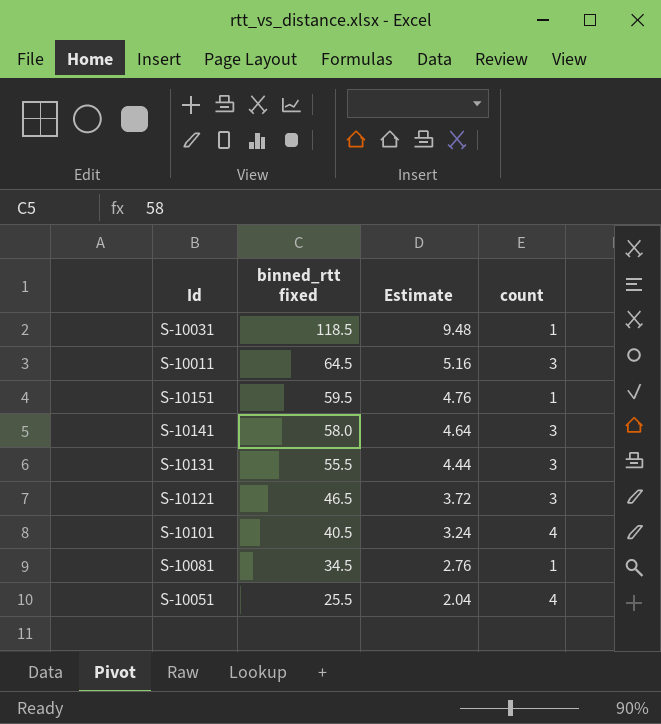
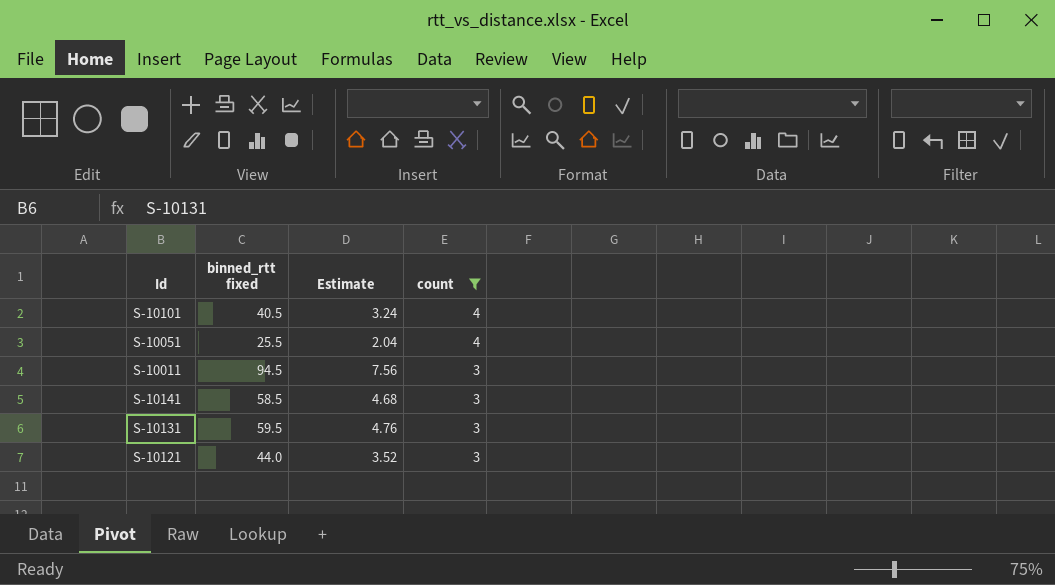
filter: none -> count != 1
row order: binned_rtt fixed descending -> count descending
S-10011 | binned_rtt fixed: 64.5 -> 94.5
S-10011 | Estimate: 5.16 -> 7.56
S-10141 | binned_rtt fixed: 58.0 -> 58.5
S-10141 | Estimate: 4.64 -> 4.68
S-10131 | binned_rtt fixed: 55.5 -> 59.5
S-10131 | Estimate: 4.44 -> 4.76
S-10121 | binned_rtt fixed: 46.5 -> 44.0
S-10121 | Estimate: 3.72 -> 3.52

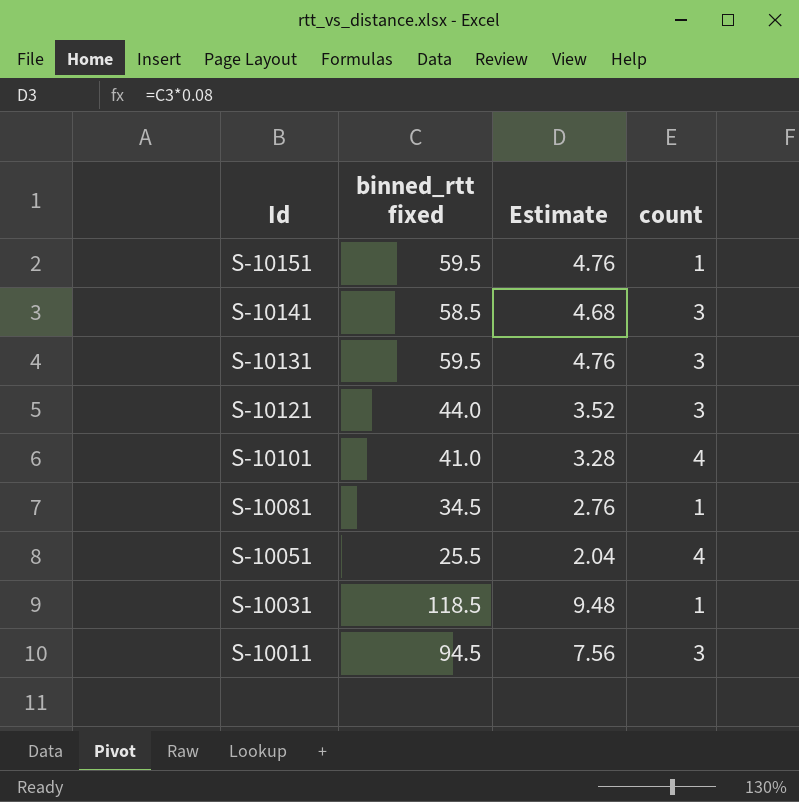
filter: count != 1 -> none
row order: count descending -> Id descending
S-10101 | binned_rtt fixed: 40.5 -> 41.0
S-10101 | Estimate: 3.24 -> 3.28

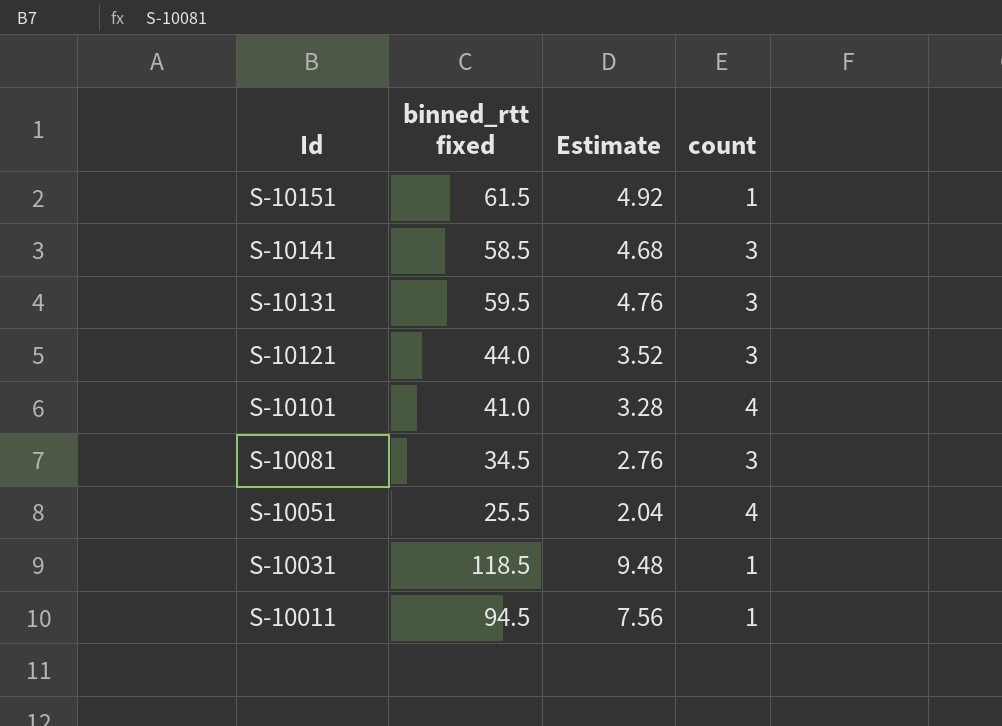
S-10151 | binned_rtt fixed: 59.5 -> 61.5
S-10151 | Estimate: 4.76 -> 4.92
S-10081 | count: 1 -> 3
S-10011 | count: 3 -> 1

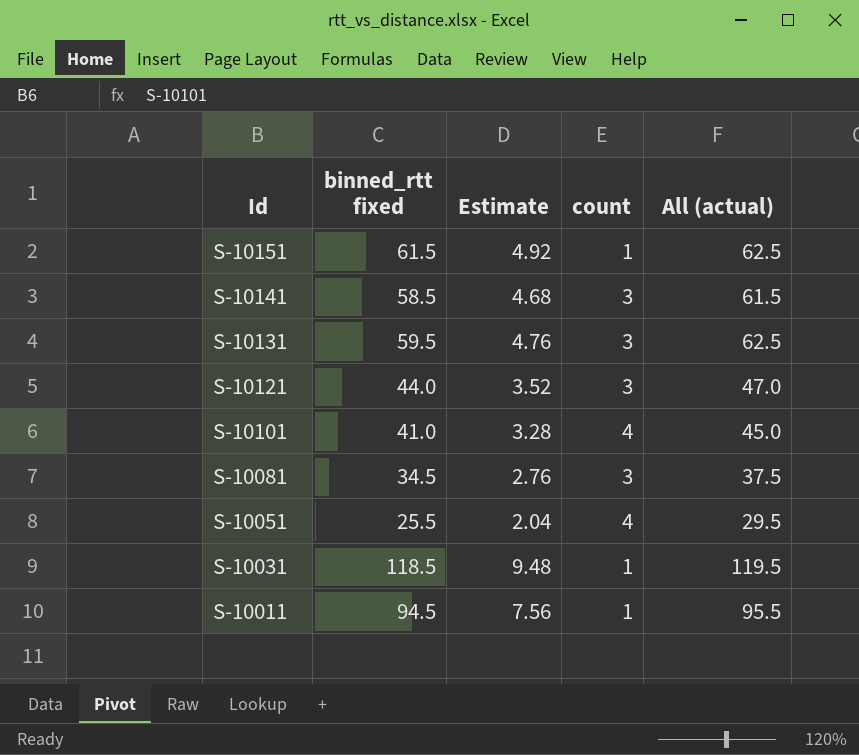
column All (actual) | formula: none -> [binned_rtt fixed] + [count]

